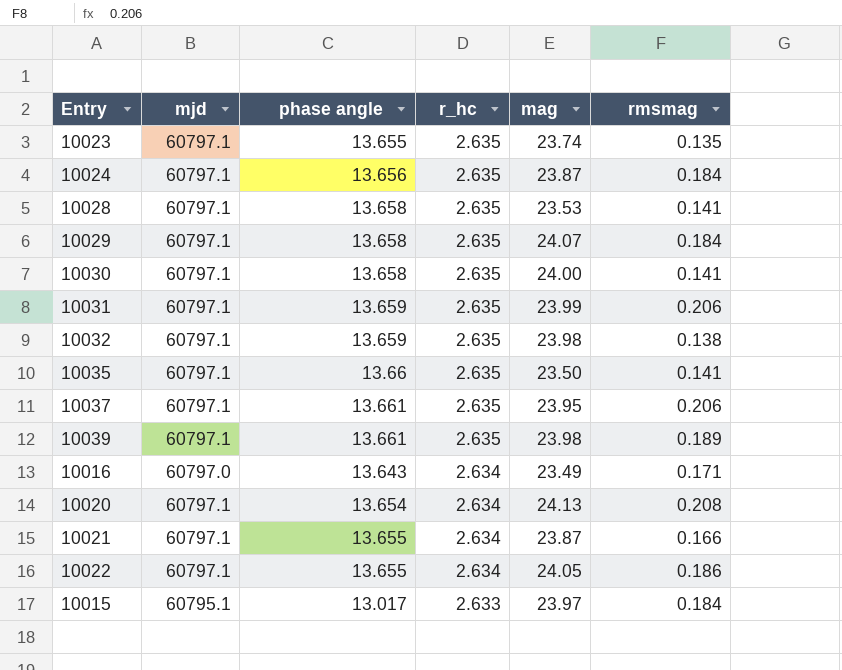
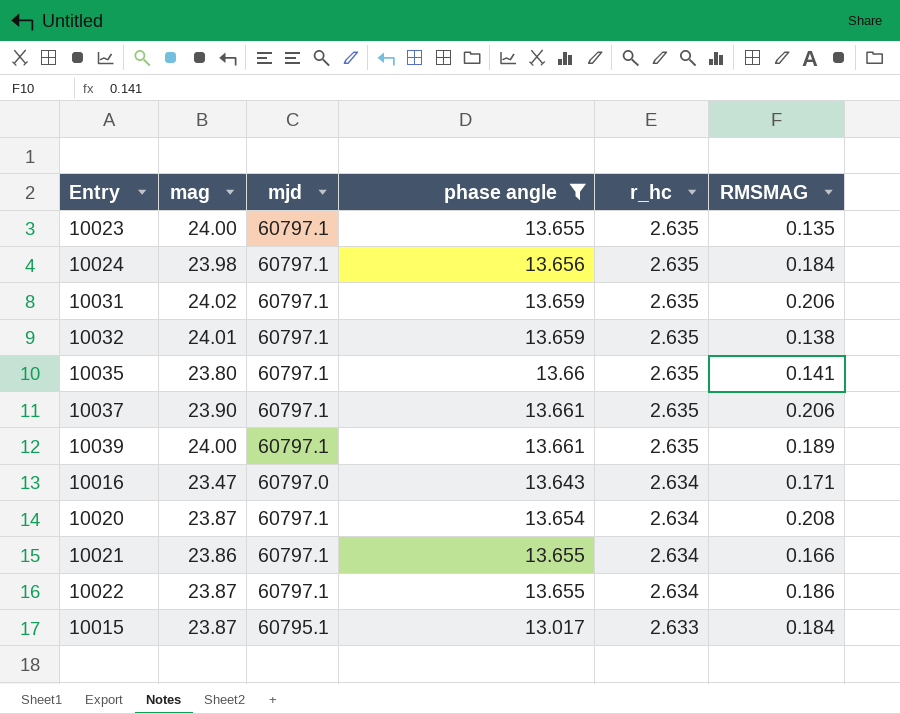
filter: none -> phase angle != 13.658
column mag | position: 5 -> 2
column name: rmsmag -> RMSMAG
10023 | mag: 23.74 -> 24.00
10024 | mag: 23.87 -> 23.98
10031 | mag: 23.99 -> 24.02
10032 | mag: 23.98 -> 24.01
10035 | mag: 23.50 -> 23.80
10037 | mag: 23.95 -> 23.90
10039 | mag: 23.98 -> 24.00
10016 | mag: 23.49 -> 23.47
10020 | mag: 24.13 -> 23.87
10021 | mag: 23.87 -> 23.86
10022 | mag: 24.05 -> 23.87
10015 | mag: 23.97 -> 23.87

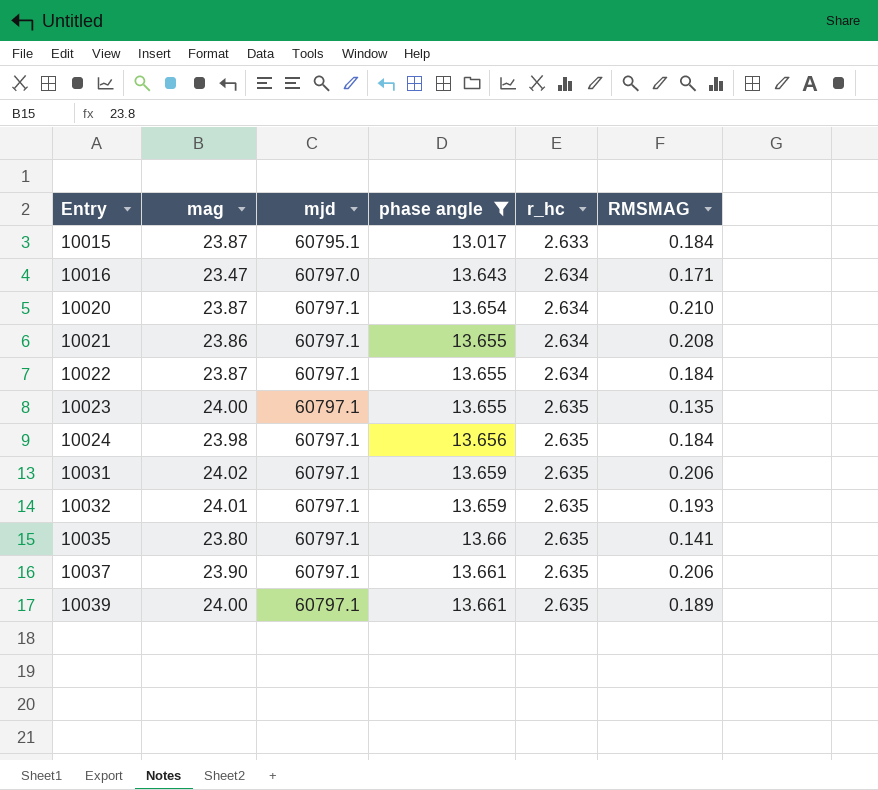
row order: r_hc descending -> Entry ascending
10020 | RMSMAG: 0.208 -> 0.210
10021 | RMSMAG: 0.166 -> 0.208
10022 | RMSMAG: 0.186 -> 0.184
10032 | RMSMAG: 0.138 -> 0.193

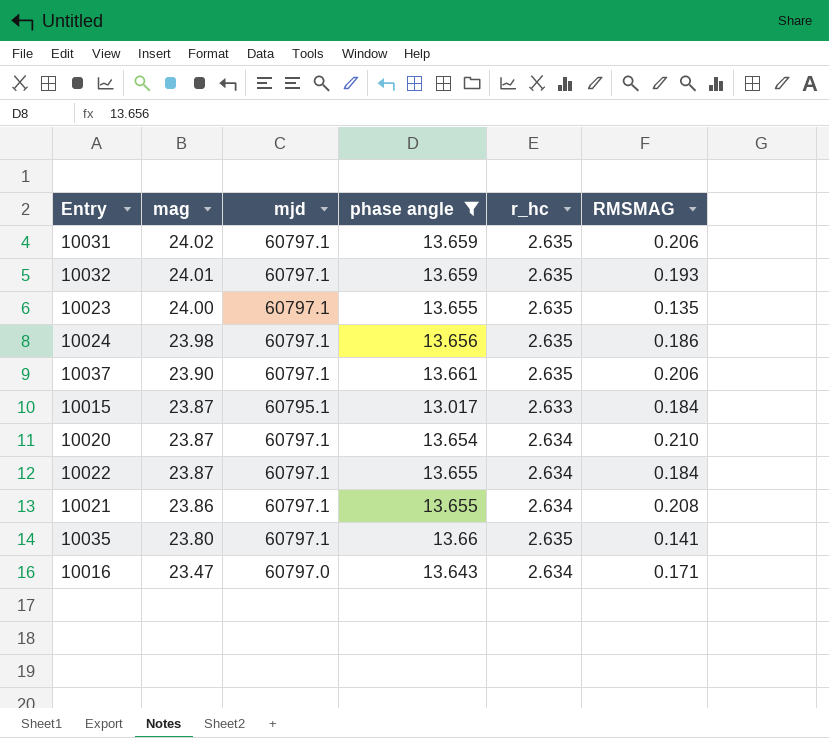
row order: Entry ascending -> mag descending
row 10039: 24.00 | 60797.1 | 13.661 | 2.635 | 0.189 -> none
10024 | RMSMAG: 0.184 -> 0.186

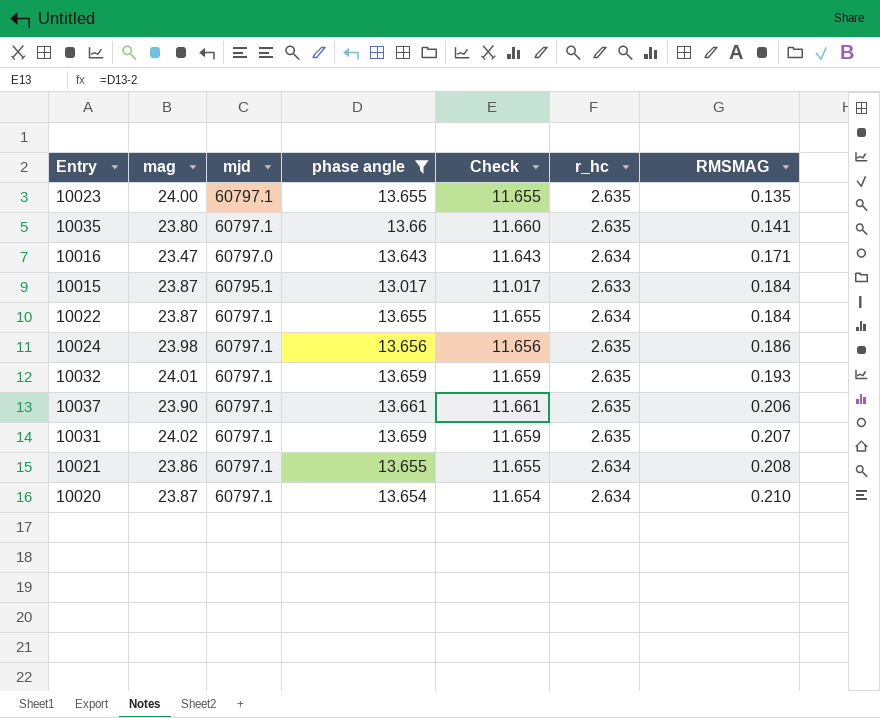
row order: mag descending -> RMSMAG ascending
column Check | formula: none -> [phase angle] - 2
10031 | RMSMAG: 0.206 -> 0.207

